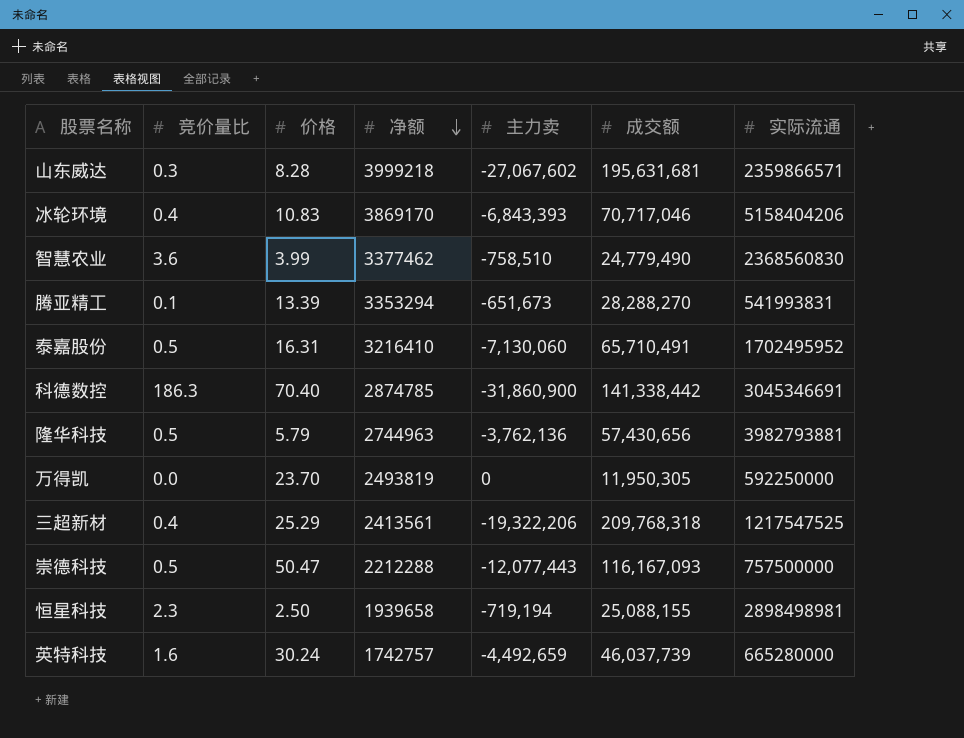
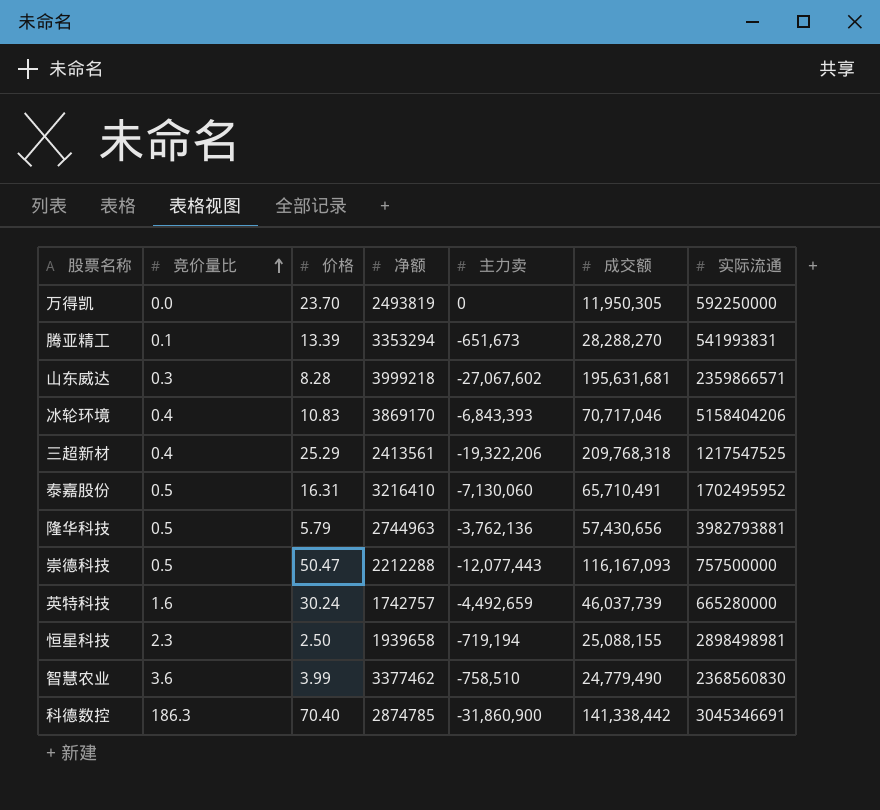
row order: 净额 descending -> 竞价量比 ascending

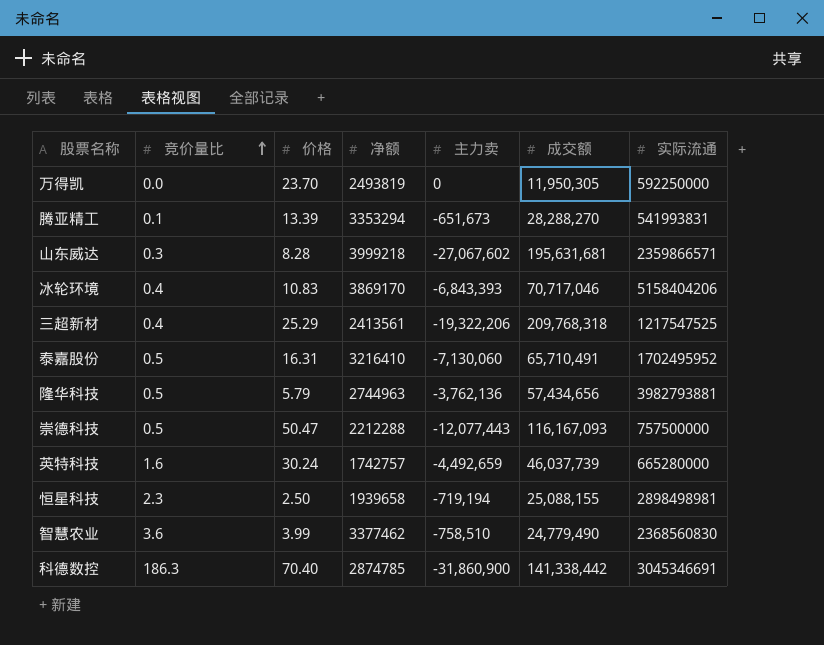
隆华科技 | 成交额: 57,430,656 -> 57,434,656

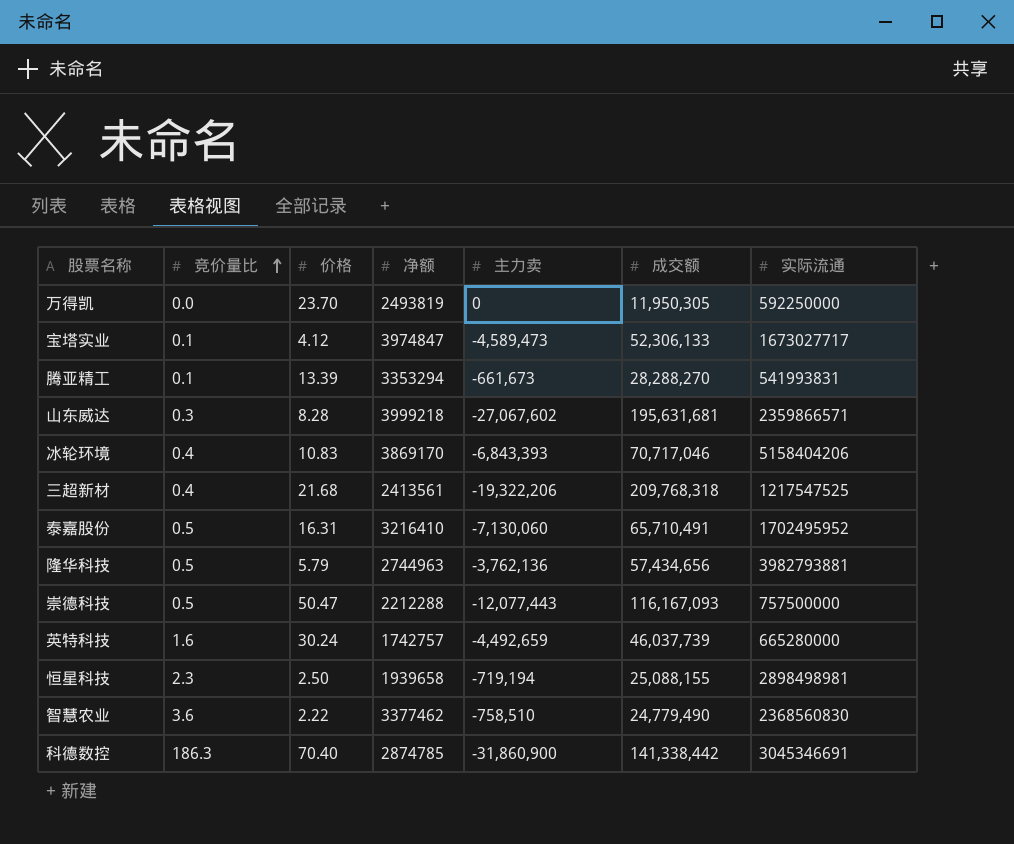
row 宝塔实业: none -> 0.1 | 4.12 | 3974847 | -4,589,473 | 52,306,133 | 1673027717
腾亚精工 | 主力卖: -651,673 -> -661,673
三超新材 | 价格: 25.29 -> 21.68
智慧农业 | 价格: 3.99 -> 2.22

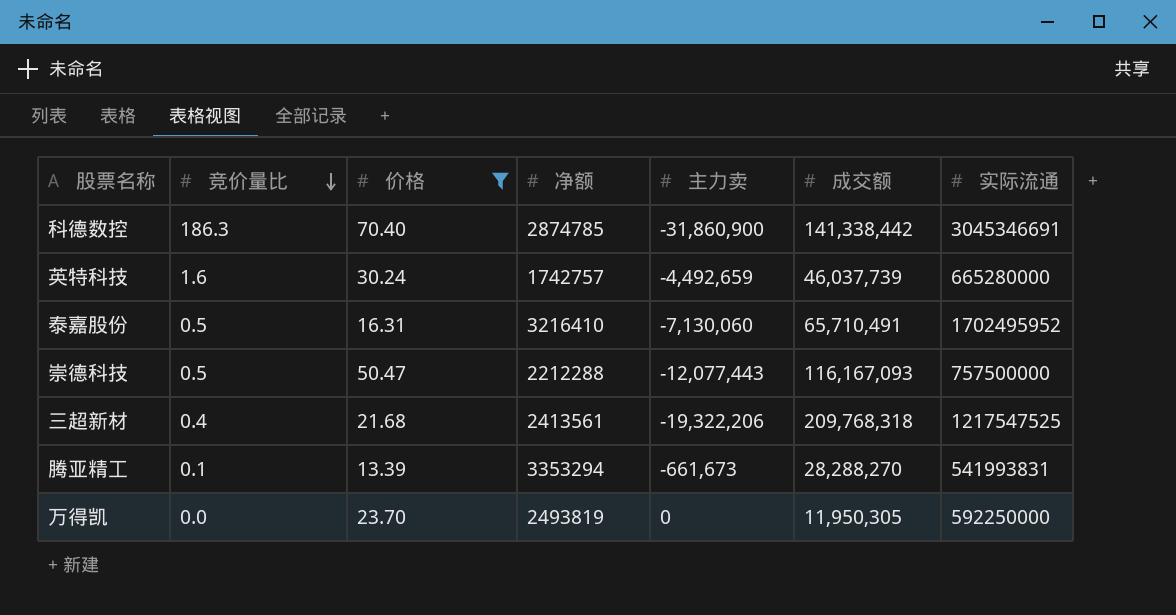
filter: none -> 价格 >= 13.39
row order: 竞价量比 ascending -> 竞价量比 descending

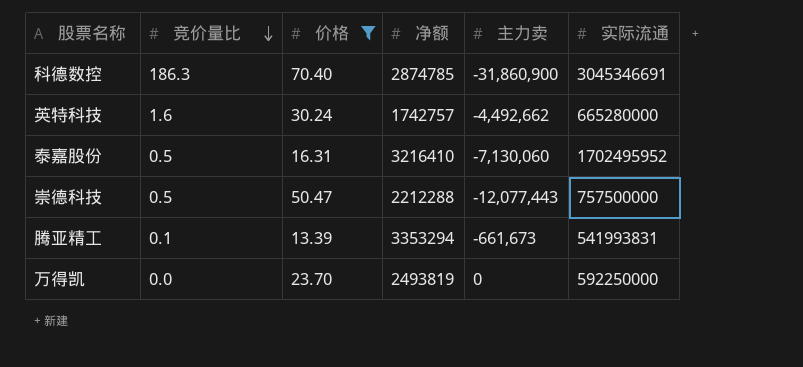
column 成交额 | position: 6 -> none
row 三超新材: 0.4 | 21.68 | 2413561 | -19,322,206 | 209,768,318 | 1217547525 -> none
英特科技 | 主力卖: -4,492,659 -> -4,492,662

